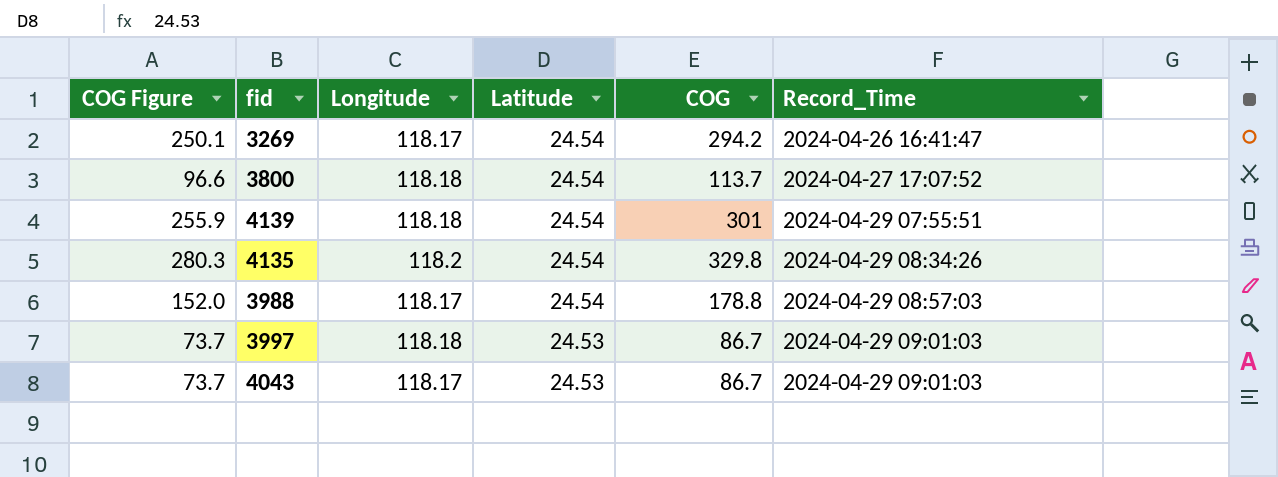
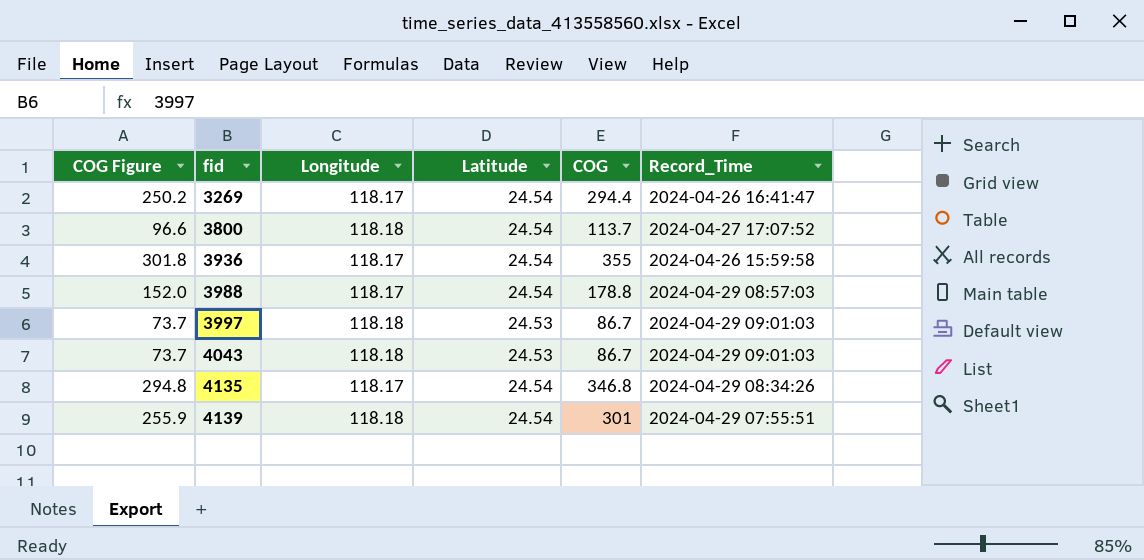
row order: Latitude descending -> fid ascending
3269 | COG Figure: 250.1 -> 250.2
3269 | COG: 294.2 -> 294.4
row 3936: none -> 301.8 | 118.17 | 24.54 | 355 | 2024-04-26 15:59:58
4043 | Longitude: 118.17 -> 118.18
4135 | COG Figure: 280.3 -> 294.8
4135 | Longitude: 118.2 -> 118.17
4135 | COG: 329.8 -> 346.8

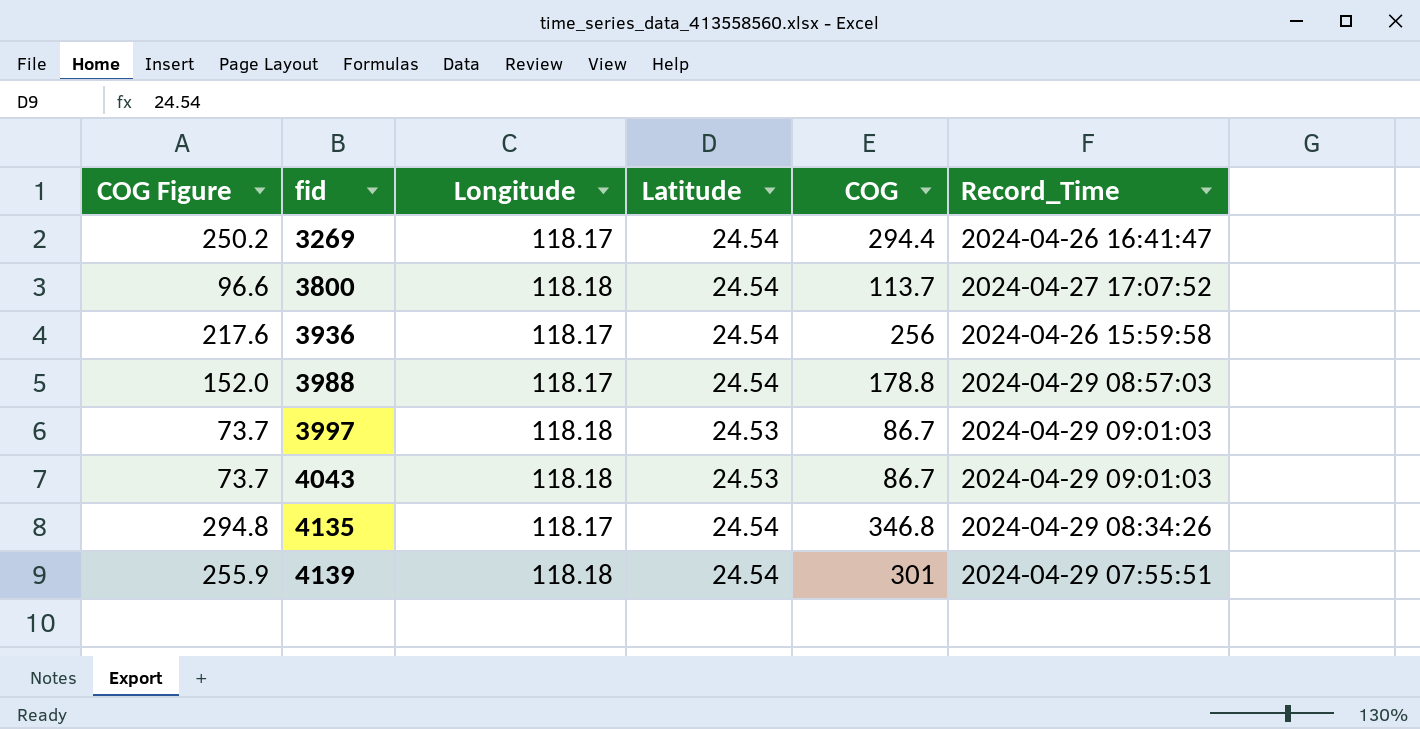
3936 | COG Figure: 301.8 -> 217.6
3936 | COG: 355 -> 256

